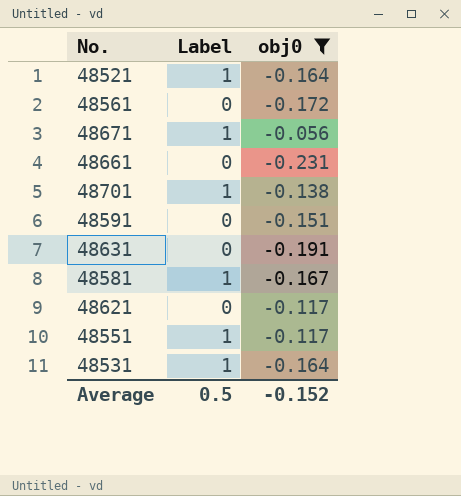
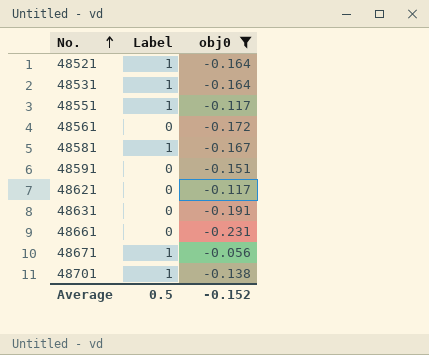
row order: none -> No. ascending

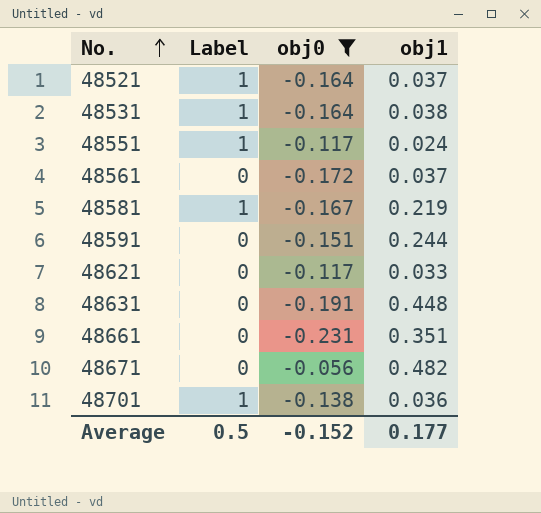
column obj1 | position: none -> 4
48671 | Label: 1 -> 0

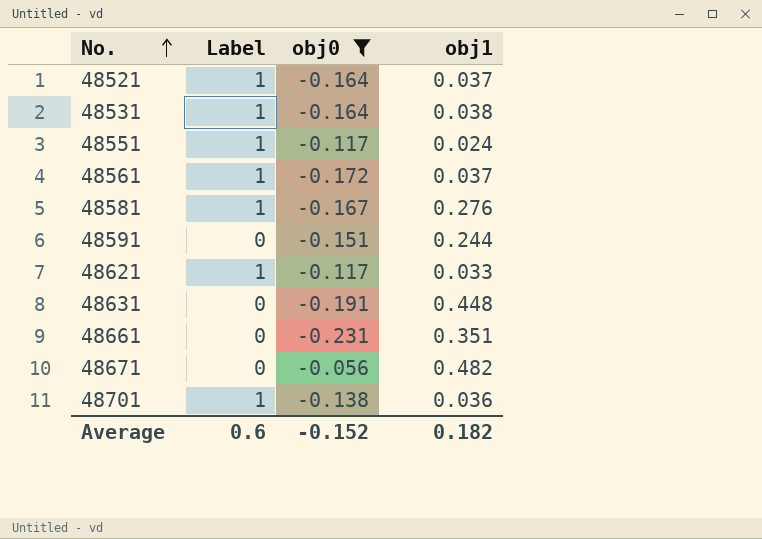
48561 | Label: 0 -> 1
48581 | obj1: 0.219 -> 0.276
48621 | Label: 0 -> 1
Average | Label: 0.5 -> 0.6
Average | obj1: 0.177 -> 0.182

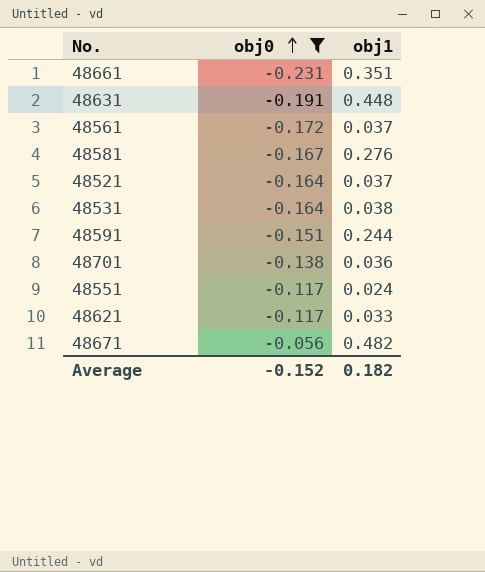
row order: No. ascending -> obj0 ascending
column Label | position: 2 -> none

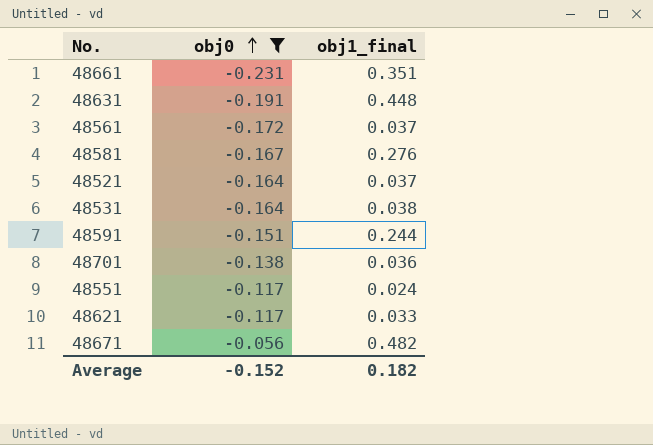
column name: obj1 -> obj1_final

